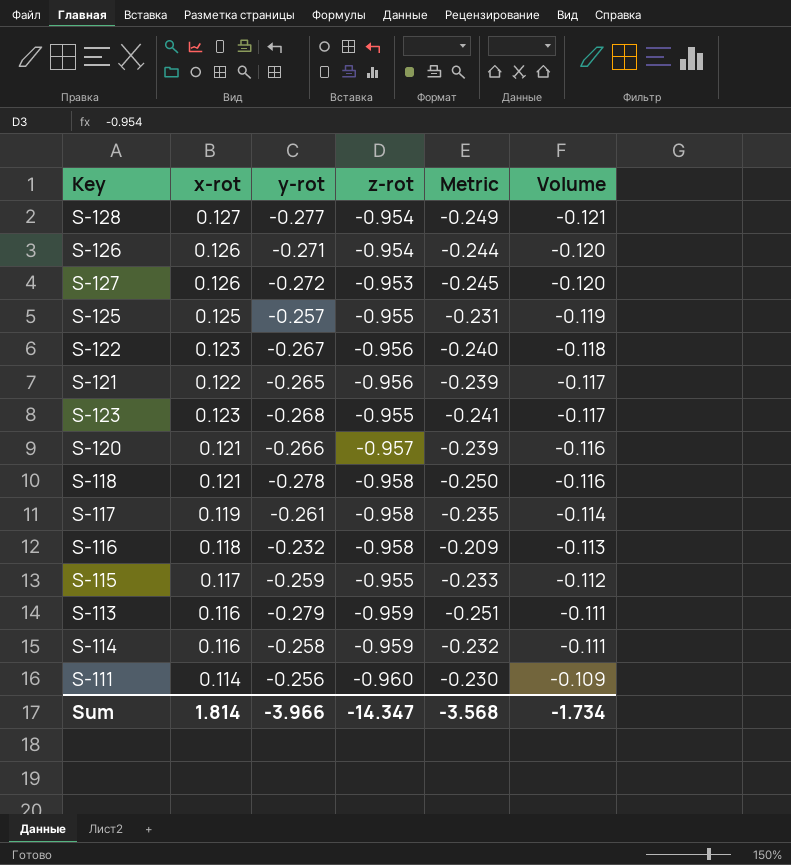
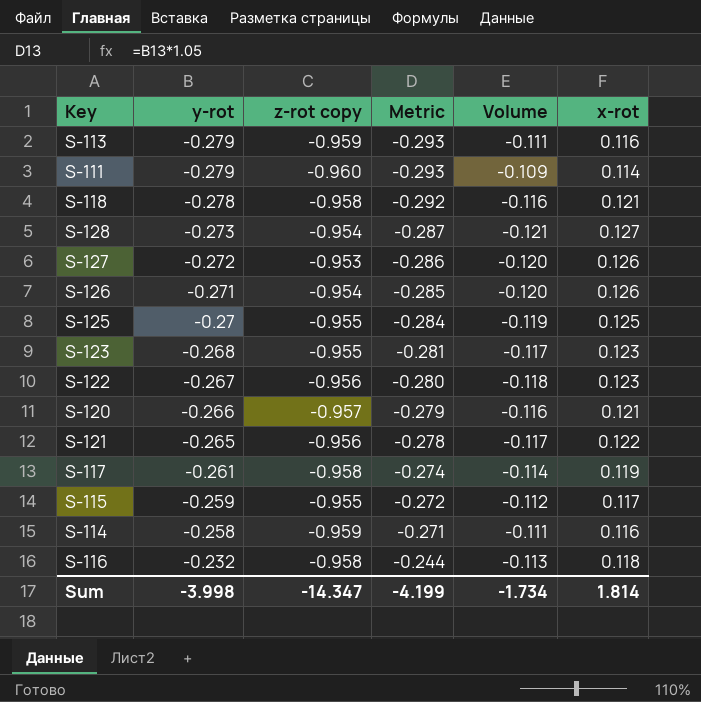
row order: Volume ascending -> y-rot ascending
column name: z-rot -> z-rot copy
column Metric | formula: [y-rot] * 0.9 -> [y-rot] * 1.05
column x-rot | position: 2 -> 6
S-111 | y-rot: -0.256 -> -0.279
S-128 | y-rot: -0.277 -> -0.273
S-125 | y-rot: -0.257 -> -0.27
Sum | y-rot: -3.966 -> -3.998
Sum | Metric: -3.568 -> -4.199

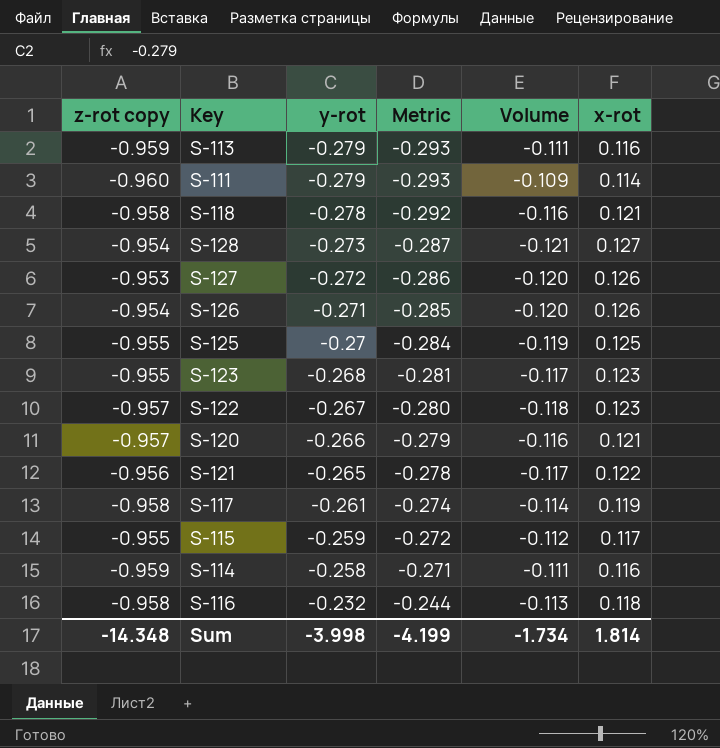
column z-rot copy | position: 3 -> 1
S-122 | z-rot copy: -0.956 -> -0.957
Sum | z-rot copy: -14.347 -> -14.348

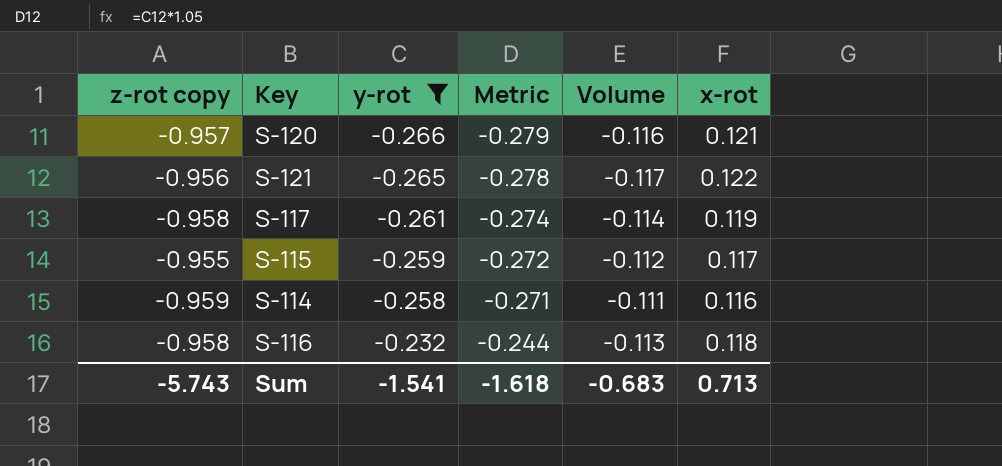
filter: none -> y-rot >= -0.266
Sum | z-rot copy: -14.348 -> -5.743
Sum | y-rot: -3.998 -> -1.541
Sum | Metric: -4.199 -> -1.618
Sum | Volume: -1.734 -> -0.683
Sum | x-rot: 1.814 -> 0.713

